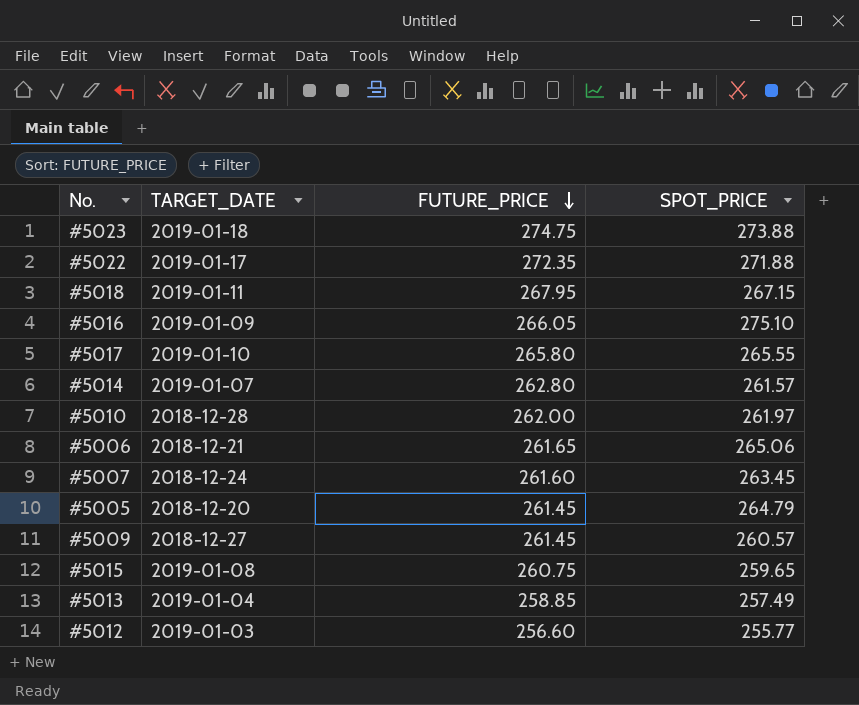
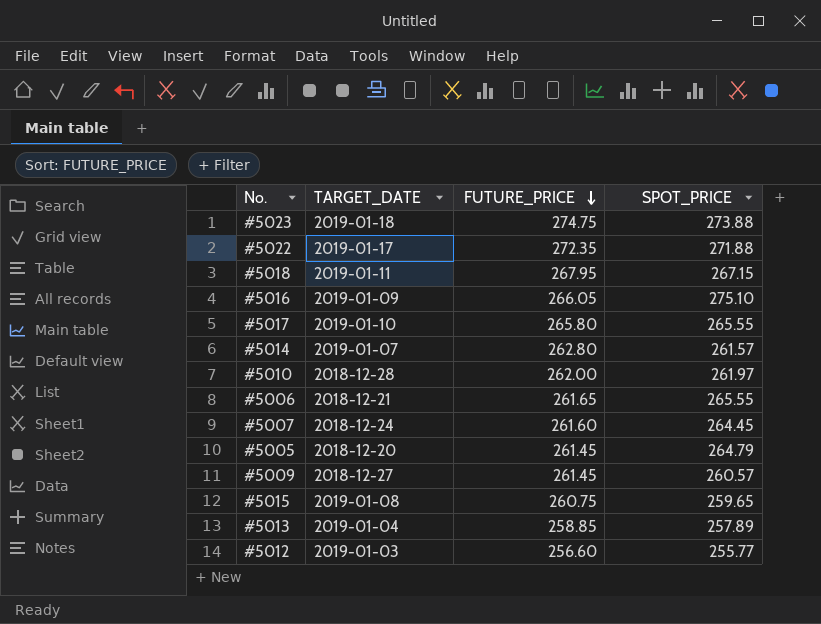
#5006 | SPOT_PRICE: 265.06 -> 265.55
#5007 | SPOT_PRICE: 263.45 -> 264.45
#5013 | SPOT_PRICE: 257.49 -> 257.89

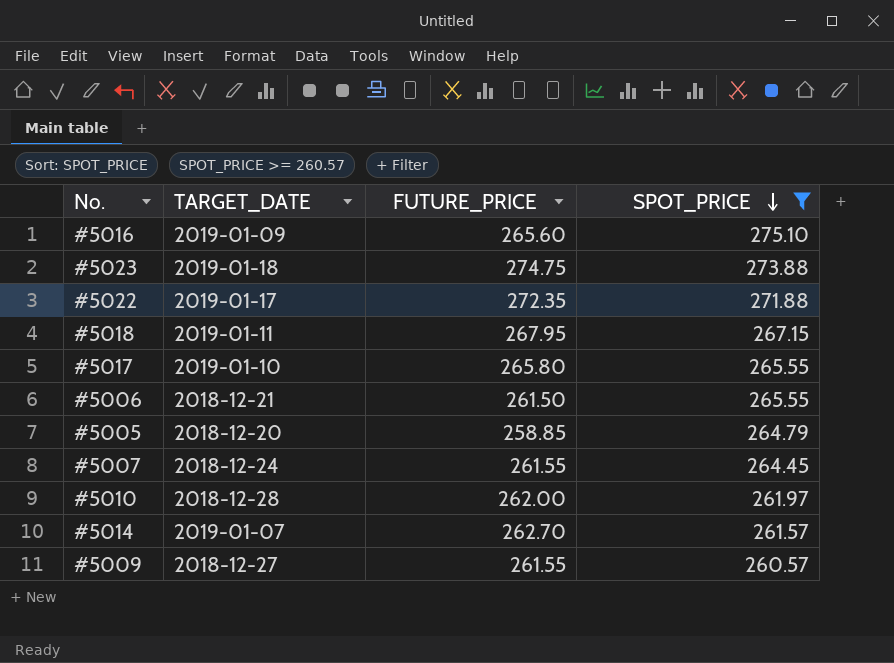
filter: none -> SPOT_PRICE >= 260.57
row order: FUTURE_PRICE descending -> SPOT_PRICE descending
#5016 | FUTURE_PRICE: 266.05 -> 265.60
#5006 | FUTURE_PRICE: 261.65 -> 261.50
#5005 | FUTURE_PRICE: 261.45 -> 258.85
#5007 | FUTURE_PRICE: 261.60 -> 261.55
#5014 | FUTURE_PRICE: 262.80 -> 262.70
#5009 | FUTURE_PRICE: 261.45 -> 261.55

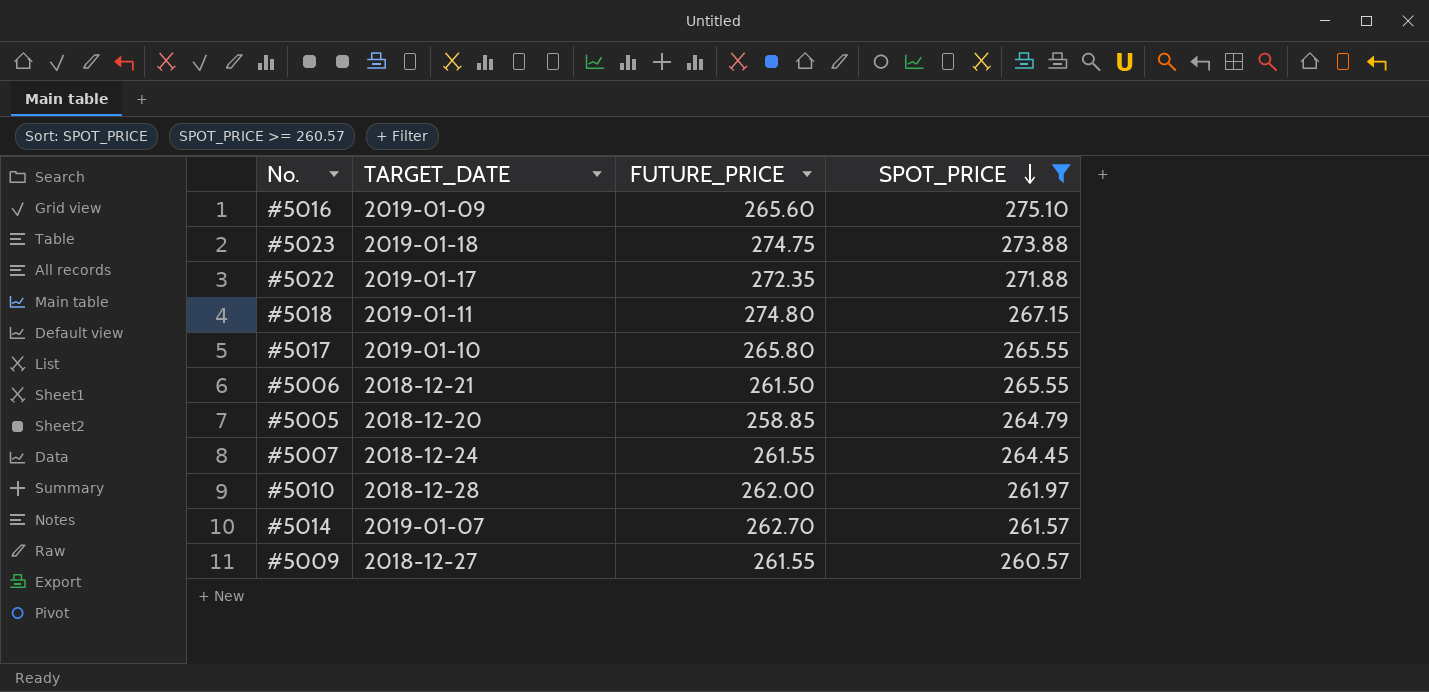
#5018 | FUTURE_PRICE: 267.95 -> 274.80

